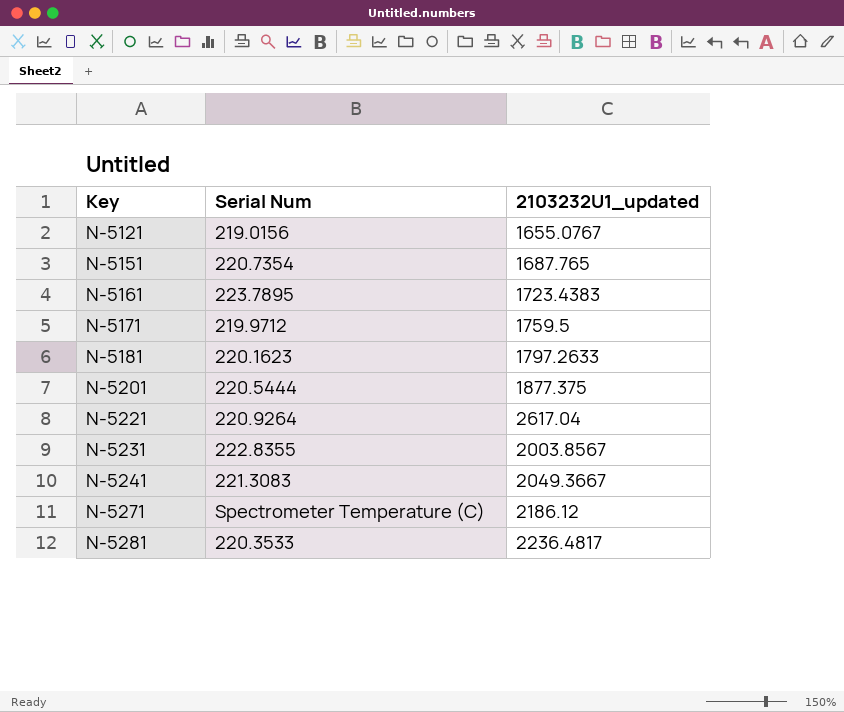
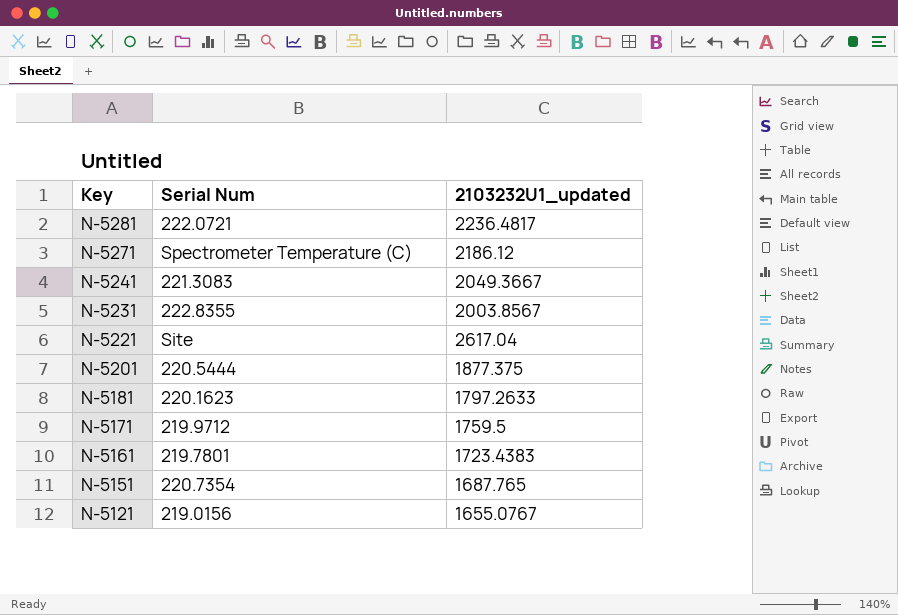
row order: Key ascending -> Key descending
N-5281 | Serial Num: 220.3533 -> 222.0721
N-5221 | Serial Num: 220.9264 -> Site
N-5161 | Serial Num: 223.7895 -> 219.7801

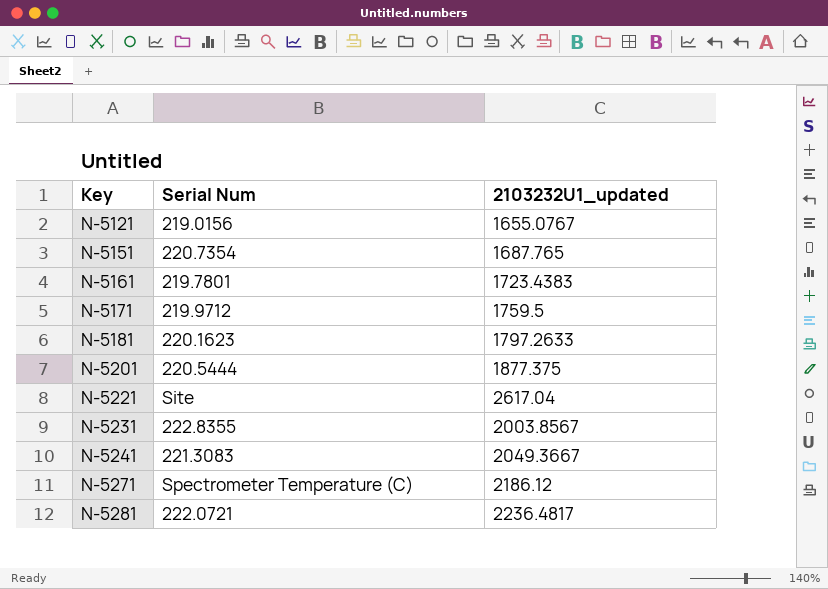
row order: Key descending -> Key ascending

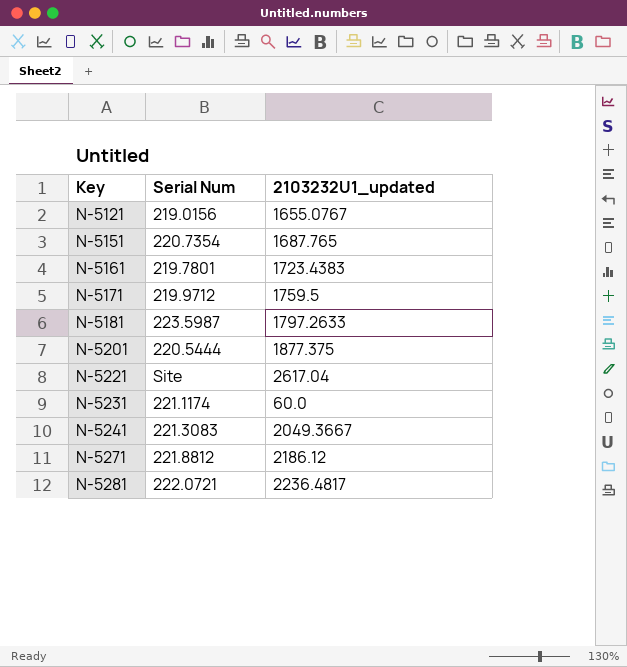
N-5181 | Serial Num: 220.1623 -> 223.5987
N-5231 | Serial Num: 222.8355 -> 221.1174
N-5231 | 2103232U1_updated: 2003.8567 -> 60.0
N-5271 | Serial Num: Spectrometer Temperature (C) -> 221.8812

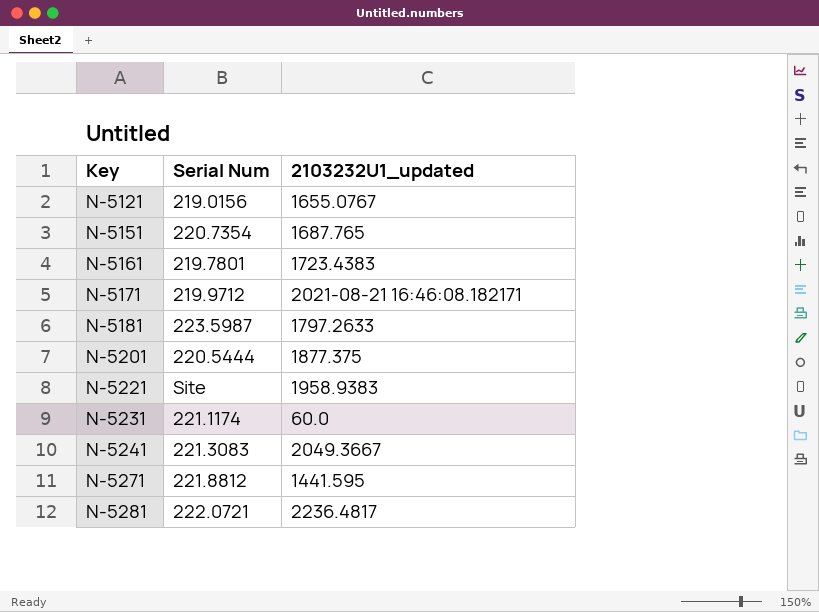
N-5171 | 2103232U1_updated: 1759.5 -> 2021-08-21 16:46:08.182171
N-5221 | 2103232U1_updated: 2617.04 -> 1958.9383
N-5271 | 2103232U1_updated: 2186.12 -> 1441.595

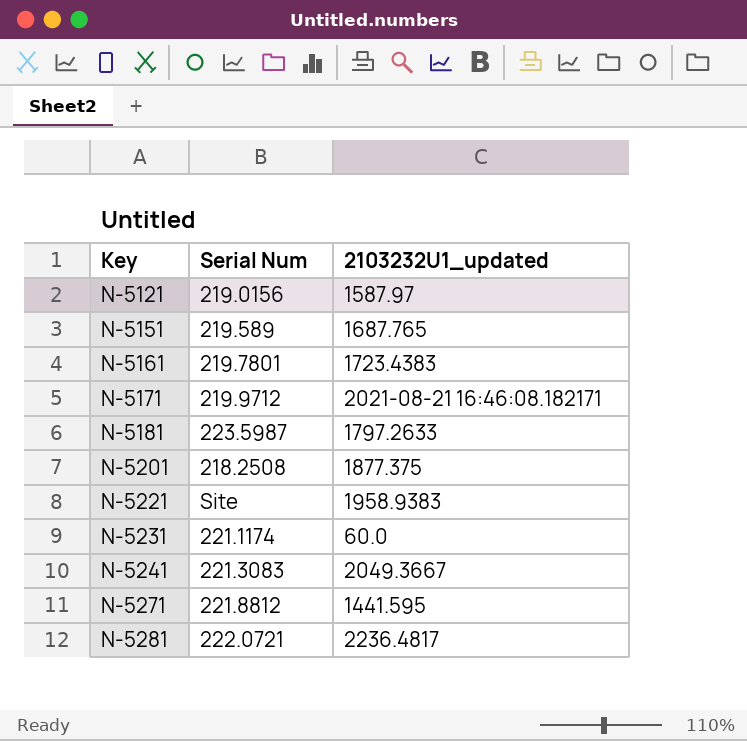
N-5121 | 2103232U1_updated: 1655.0767 -> 1587.97
N-5151 | Serial Num: 220.7354 -> 219.589
N-5201 | Serial Num: 220.5444 -> 218.2508

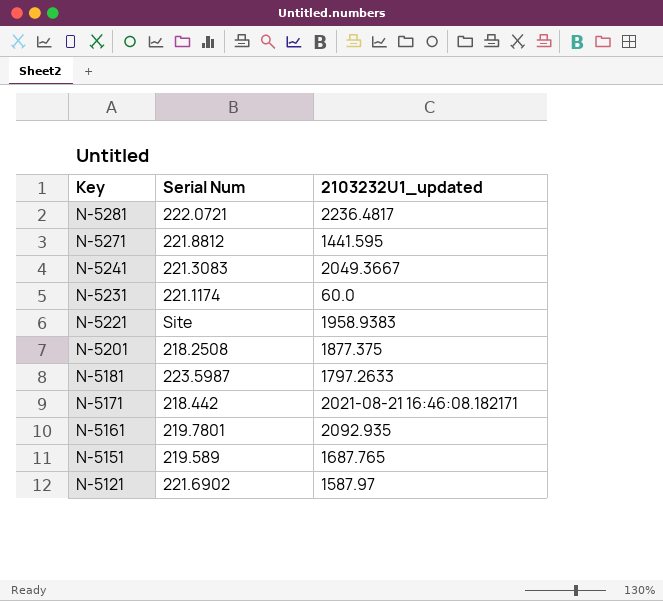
row order: Key ascending -> Key descending
N-5171 | Serial Num: 219.9712 -> 218.442
N-5161 | 2103232U1_updated: 1723.4383 -> 2092.935
N-5121 | Serial Num: 219.0156 -> 221.6902

